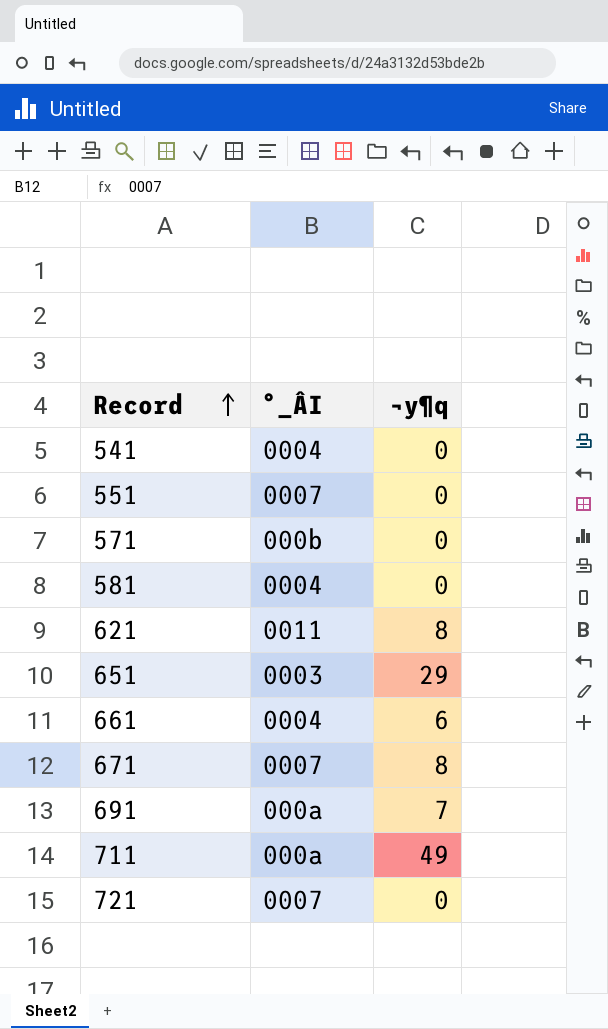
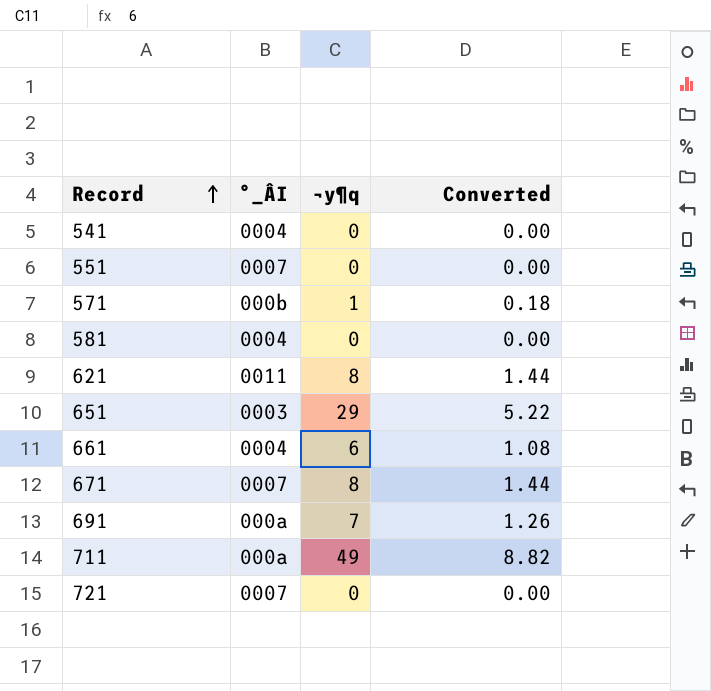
column Converted | formula: none -> [¬y¶q] * 0.18
571 | ¬y¶q: 0 -> 1

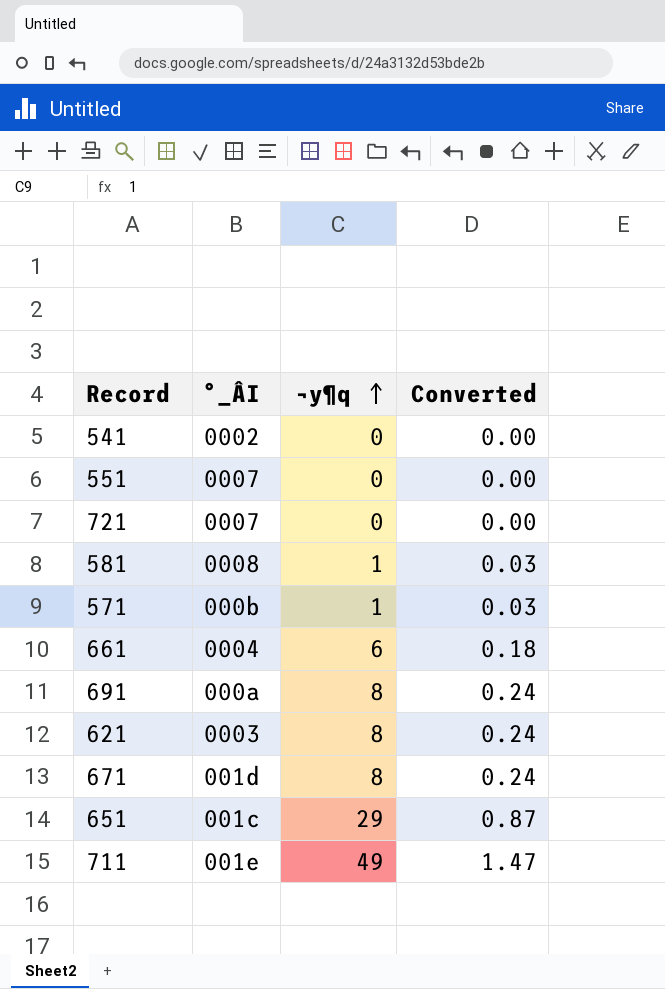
row order: Record ascending -> ¬y¶q ascending
column Converted | formula: [¬y¶q] * 0.18 -> [¬y¶q] * 0.03
541 | °_ÂI: 0004 -> 0002
581 | °_ÂI: 0004 -> 0008
581 | ¬y¶q: 0 -> 1
691 | ¬y¶q: 7 -> 8
621 | °_ÂI: 0011 -> 0003
671 | °_ÂI: 0007 -> 001d
651 | °_ÂI: 0003 -> 001c
711 | °_ÂI: 000a -> 001e

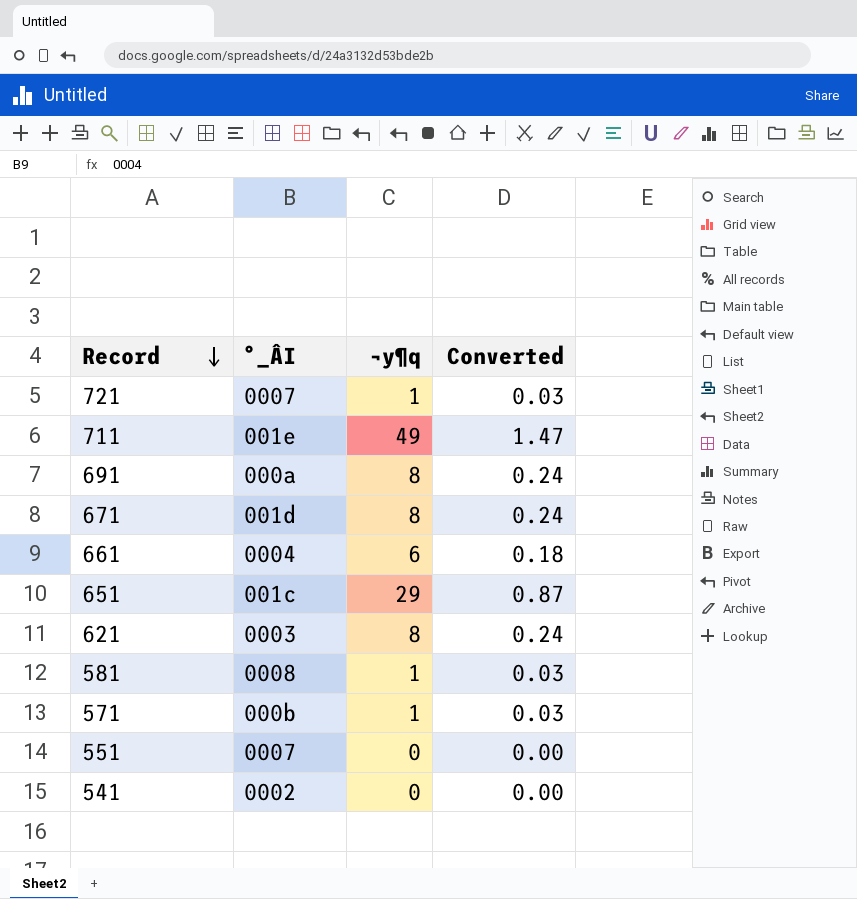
row order: ¬y¶q ascending -> Record descending
721 | ¬y¶q: 0 -> 1
721 | Converted: 0.00 -> 0.03

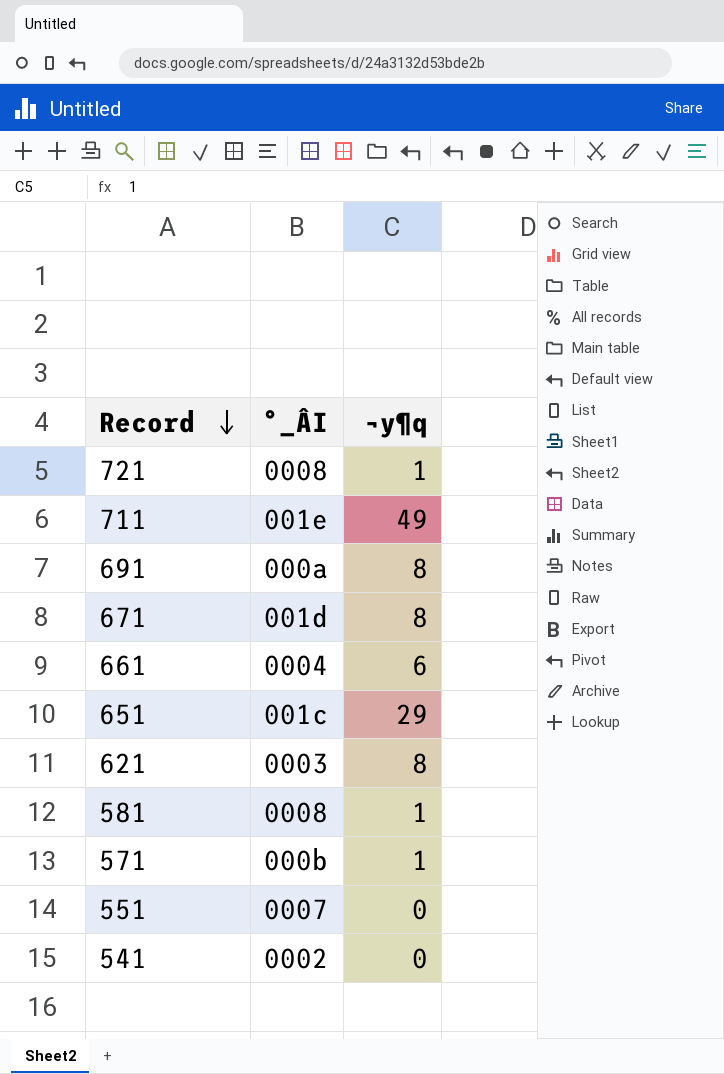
column Converted | formula: [¬y¶q] * 0.03 -> none
721 | °_ÂI: 0007 -> 0008

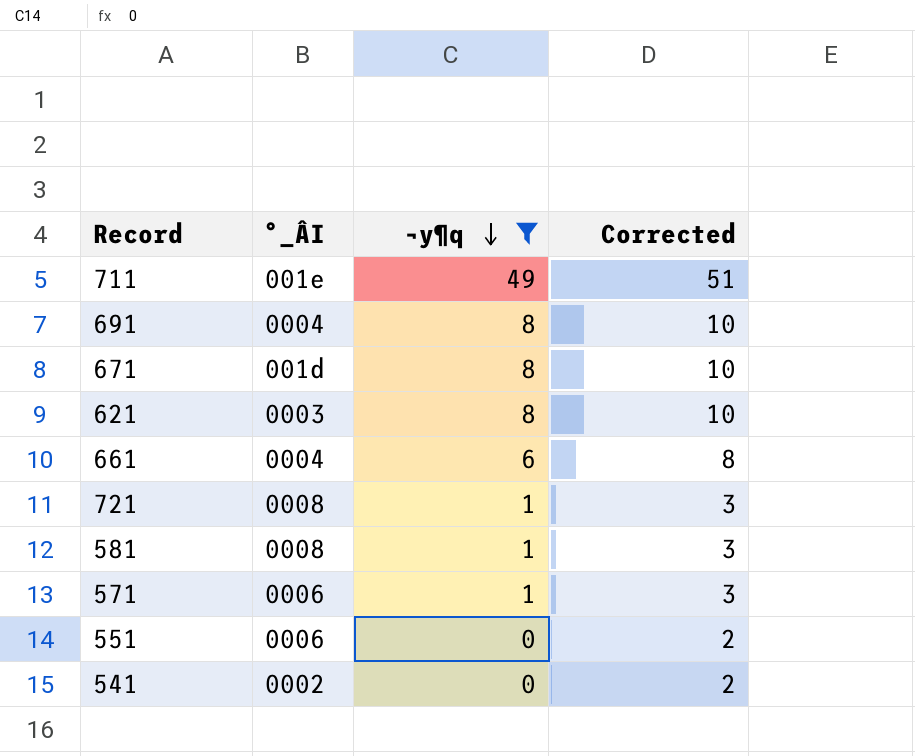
filter: none -> ¬y¶q != 29
row order: Record descending -> ¬y¶q descending
column Corrected | formula: none -> [¬y¶q] + 2
691 | °_ÂI: 000a -> 0004
571 | °_ÂI: 000b -> 0006
551 | °_ÂI: 0007 -> 0006

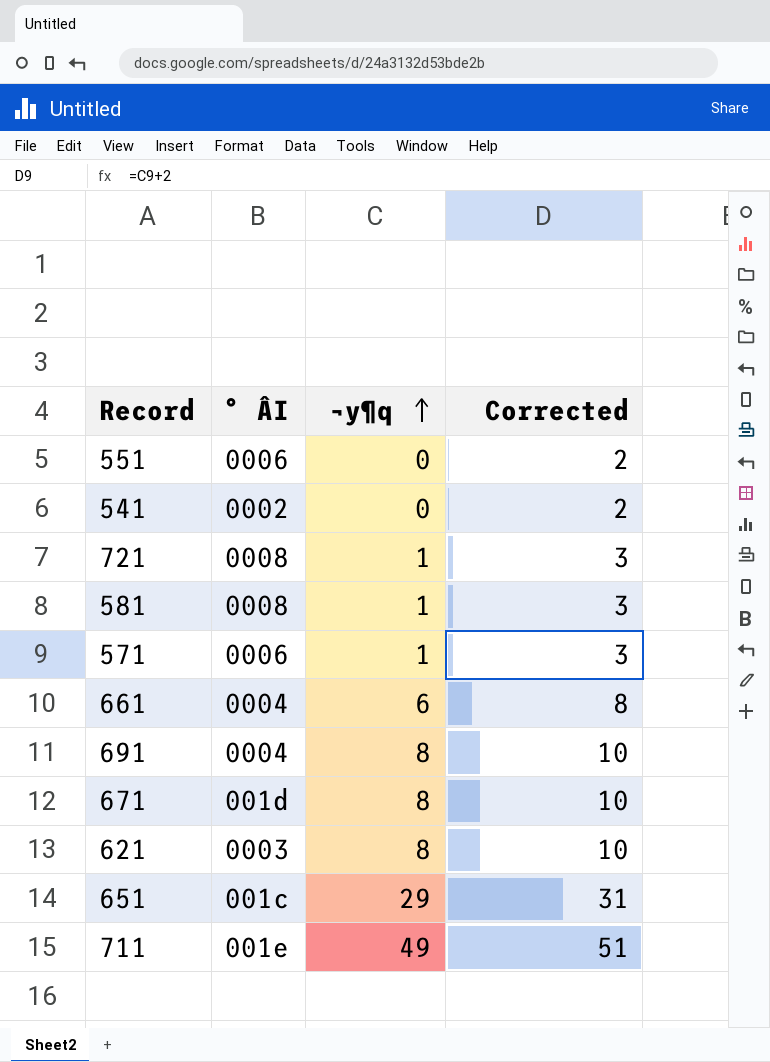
filter: ¬y¶q != 29 -> none
row order: ¬y¶q descending -> ¬y¶q ascending
column name: °_ÂI -> ° ÂI

